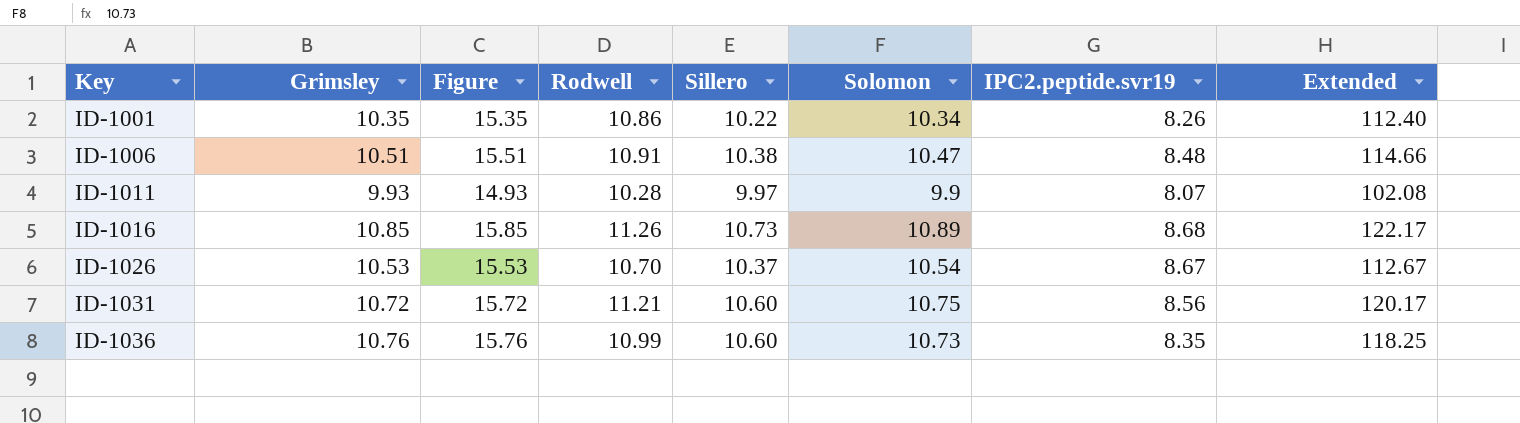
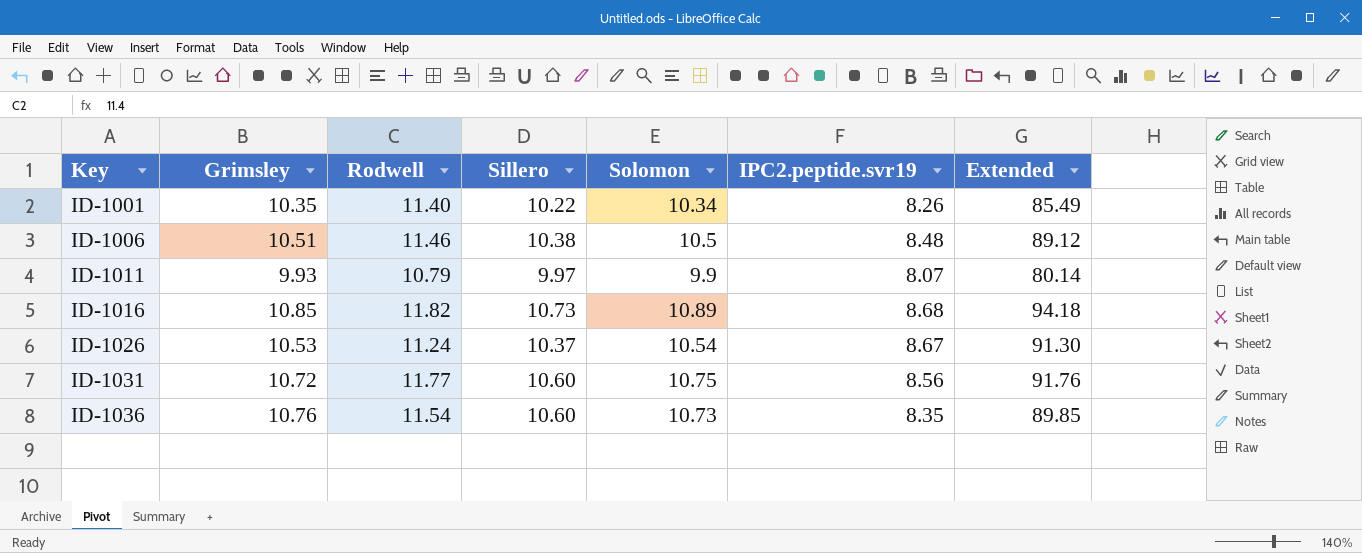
column Figure | formula: [Grimsley] + 5 -> none
column Extended | formula: [Grimsley] * [Rodwell] -> [Grimsley] * [IPC2.peptide.svr19]
ID-1001 | Rodwell: 10.86 -> 11.40
ID-1006 | Rodwell: 10.91 -> 11.46
ID-1006 | Solomon: 10.47 -> 10.5
ID-1011 | Rodwell: 10.28 -> 10.79
ID-1016 | Rodwell: 11.26 -> 11.82
ID-1026 | Rodwell: 10.70 -> 11.24
ID-1031 | Rodwell: 11.21 -> 11.77
ID-1036 | Rodwell: 10.99 -> 11.54

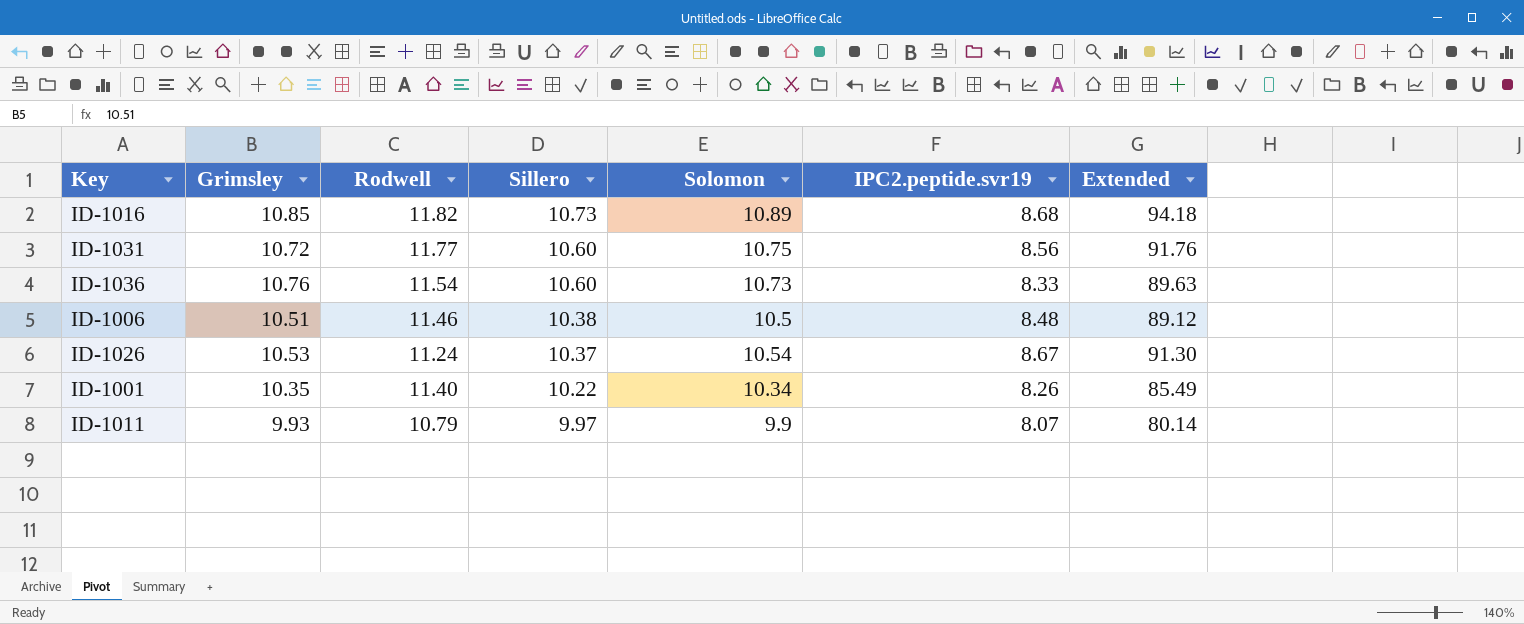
row order: Key ascending -> Sillero descending
ID-1036 | IPC2.peptide.svr19: 8.35 -> 8.33
ID-1036 | Extended: 89.85 -> 89.63

